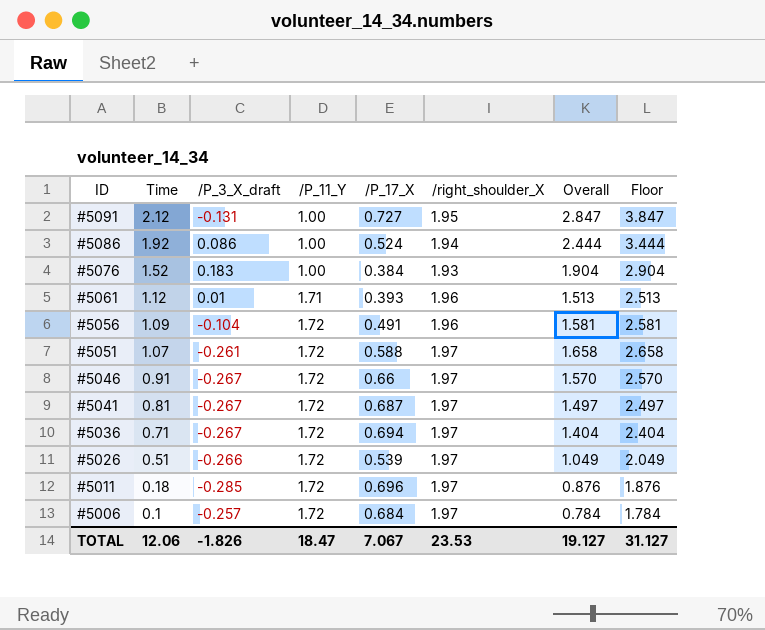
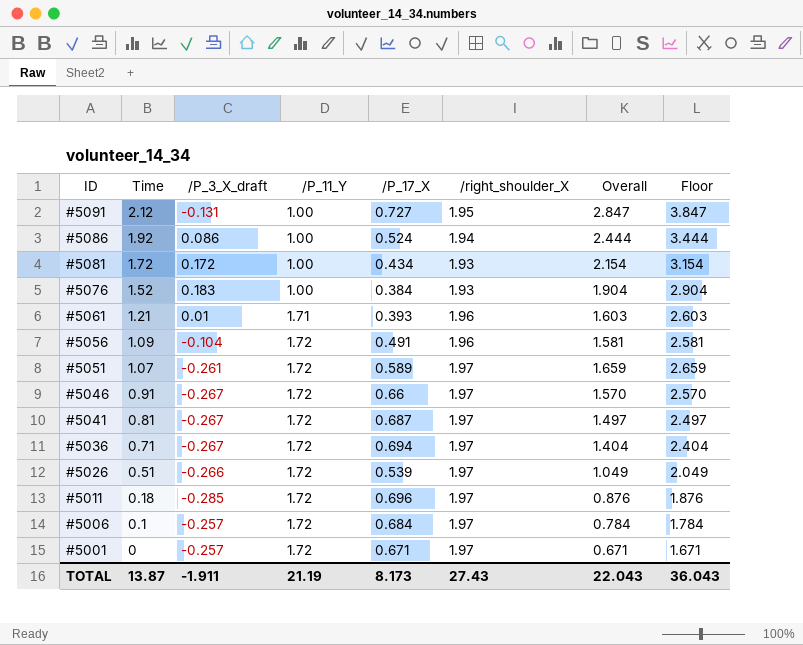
row #5081: none -> 1.72 | 0.172 | 1.00 | 0.434 | 1.93 | 2.154 | 3.154
#5061 | Time: 1.12 -> 1.21
#5061 | Overall: 1.513 -> 1.603
#5061 | Floor: 2.513 -> 2.603
#5051 | /P_17_X: 0.588 -> 0.589
#5051 | Overall: 1.658 -> 1.659
#5051 | Floor: 2.658 -> 2.659
row #5001: none -> 0 | -0.257 | 1.72 | 0.671 | 1.97 | 0.671 | 1.671
TOTAL | Time: 12.06 -> 13.87
TOTAL | /P_3_X_draft: -1.826 -> -1.911
TOTAL | /P_11_Y: 18.47 -> 21.19
TOTAL | /P_17_X: 7.067 -> 8.173
TOTAL | /right_shoulder_X: 23.53 -> 27.43
TOTAL | Overall: 19.127 -> 22.043
TOTAL | Floor: 31.127 -> 36.043

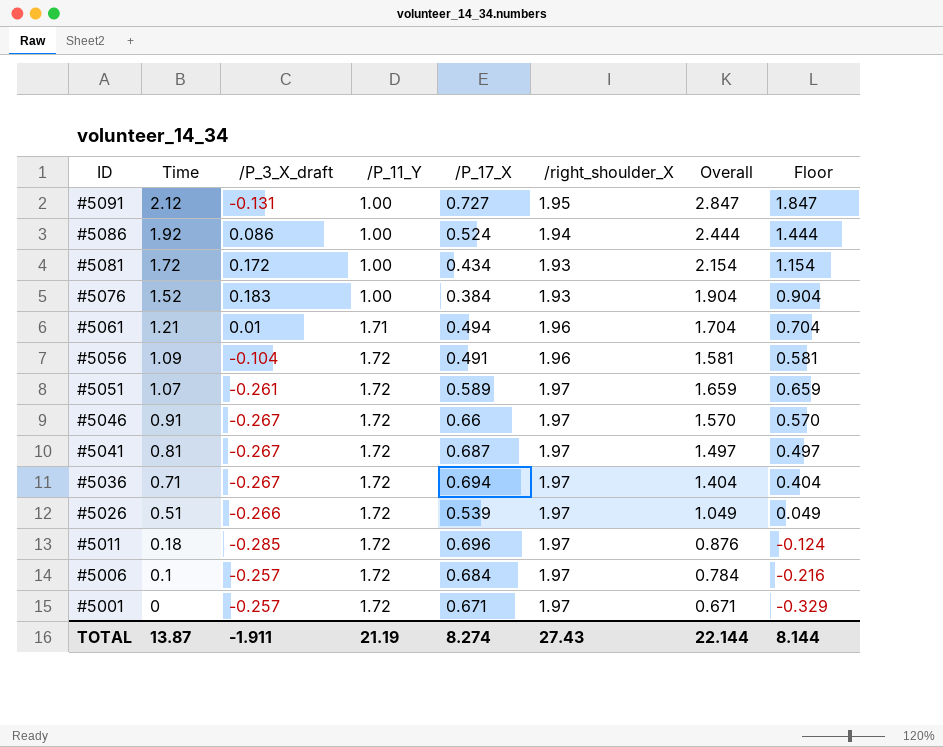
column Floor | formula: [Overall] + 1 -> [Overall] - 1
#5061 | /P_17_X: 0.393 -> 0.494
#5061 | Overall: 1.603 -> 1.704
TOTAL | /P_17_X: 8.173 -> 8.274
TOTAL | Overall: 22.043 -> 22.144
TOTAL | Floor: 36.043 -> 8.144

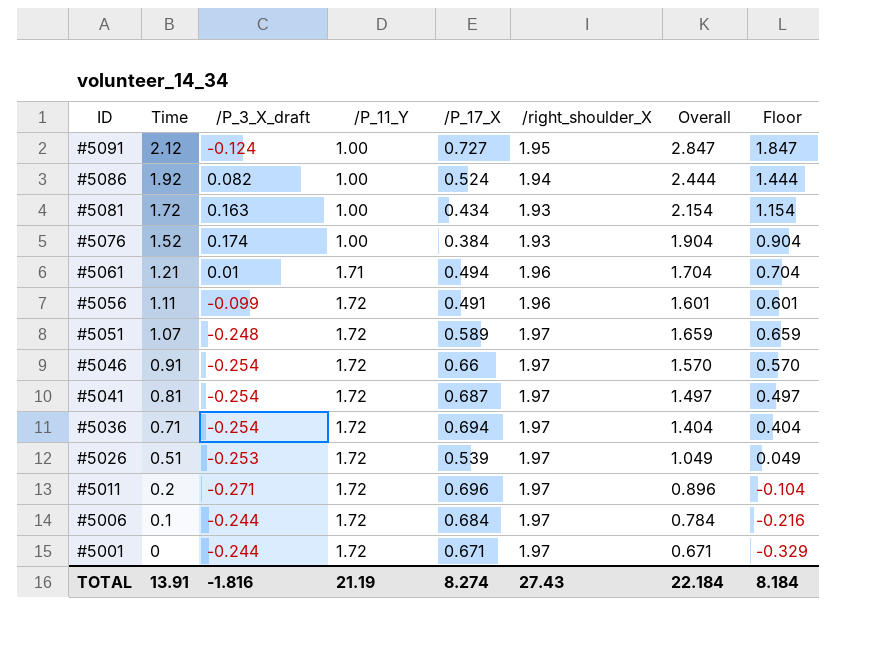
#5091 | /P_3_X_draft: -0.131 -> -0.124
#5086 | /P_3_X_draft: 0.086 -> 0.082
#5081 | /P_3_X_draft: 0.172 -> 0.163
#5076 | /P_3_X_draft: 0.183 -> 0.174
#5056 | Time: 1.09 -> 1.11
#5056 | /P_3_X_draft: -0.104 -> -0.099
#5056 | Overall: 1.581 -> 1.601
#5056 | Floor: 0.581 -> 0.601
#5051 | /P_3_X_draft: -0.261 -> -0.248
#5046 | /P_3_X_draft: -0.267 -> -0.254
#5041 | /P_3_X_draft: -0.267 -> -0.254
#5036 | /P_3_X_draft: -0.267 -> -0.254
#5026 | /P_3_X_draft: -0.266 -> -0.253
#5011 | Time: 0.18 -> 0.2
#5011 | /P_3_X_draft: -0.285 -> -0.271
#5011 | Overall: 0.876 -> 0.896
#5011 | Floor: -0.124 -> -0.104
#5006 | /P_3_X_draft: -0.257 -> -0.244
#5001 | /P_3_X_draft: -0.257 -> -0.244
TOTAL | Time: 13.87 -> 13.91
TOTAL | /P_3_X_draft: -1.911 -> -1.816
TOTAL | Overall: 22.144 -> 22.184
TOTAL | Floor: 8.144 -> 8.184

